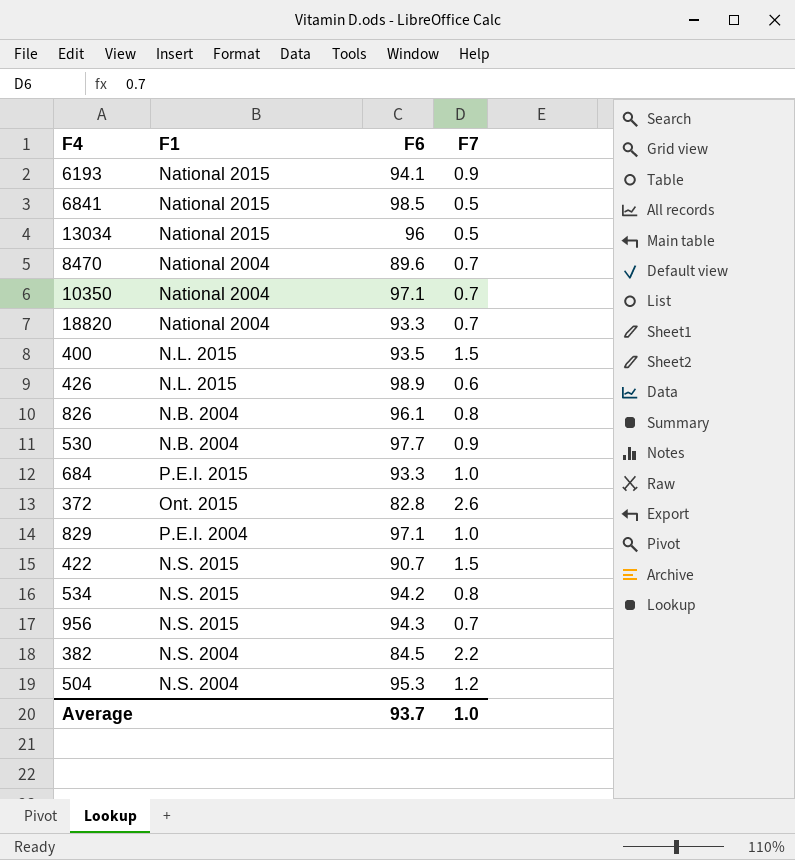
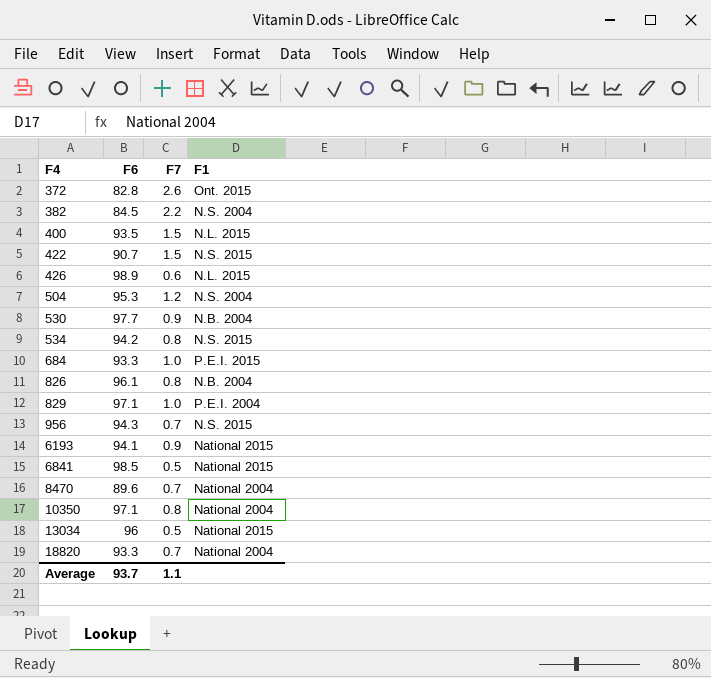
row order: none -> F4 ascending
column F1 | position: 2 -> 4
10350 | F7: 0.7 -> 0.8
Average | F7: 1.0 -> 1.1

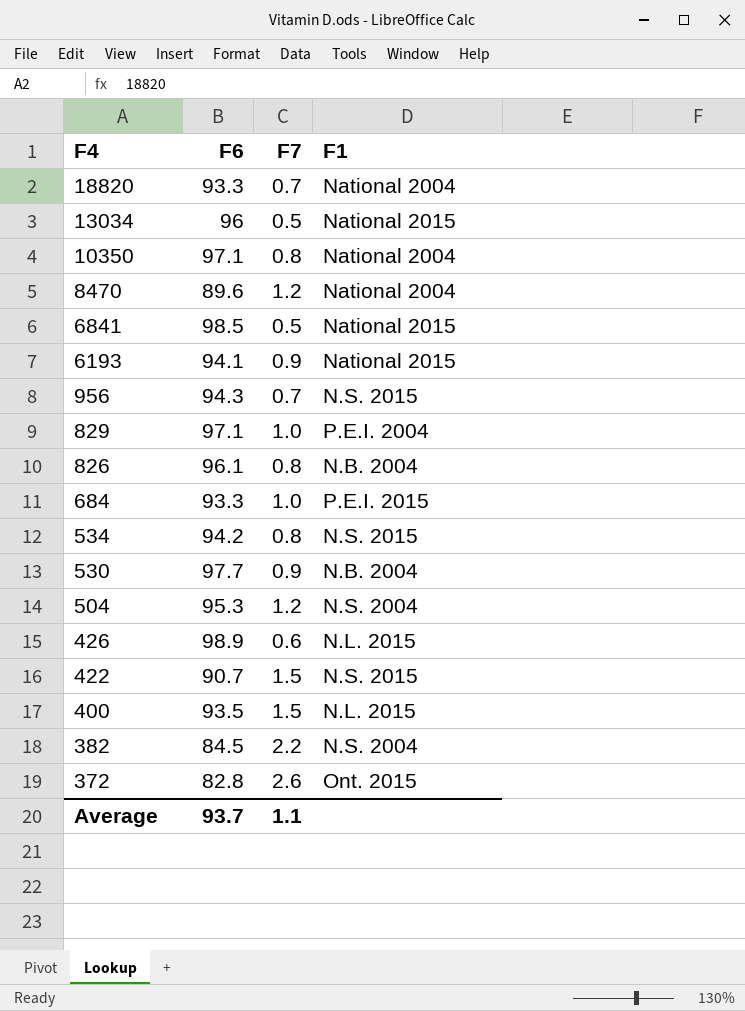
row order: F4 ascending -> F4 descending
8470 | F7: 0.7 -> 1.2

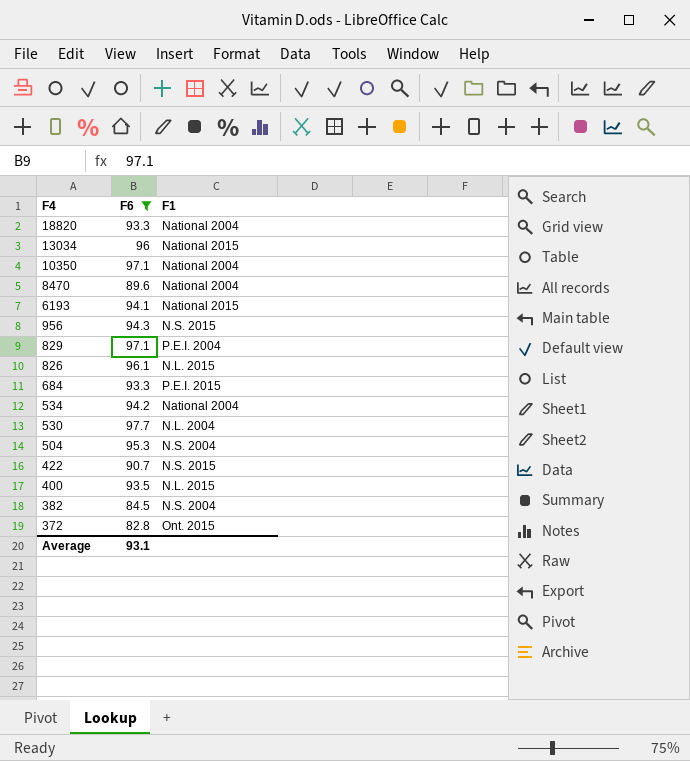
filter: none -> F6 <= 97.7
column F7 | position: 3 -> none
826 | F1: N.B. 2004 -> N.L. 2015
534 | F1: N.S. 2015 -> National 2004
530 | F1: N.B. 2004 -> N.L. 2004
Average | F6: 93.7 -> 93.1

